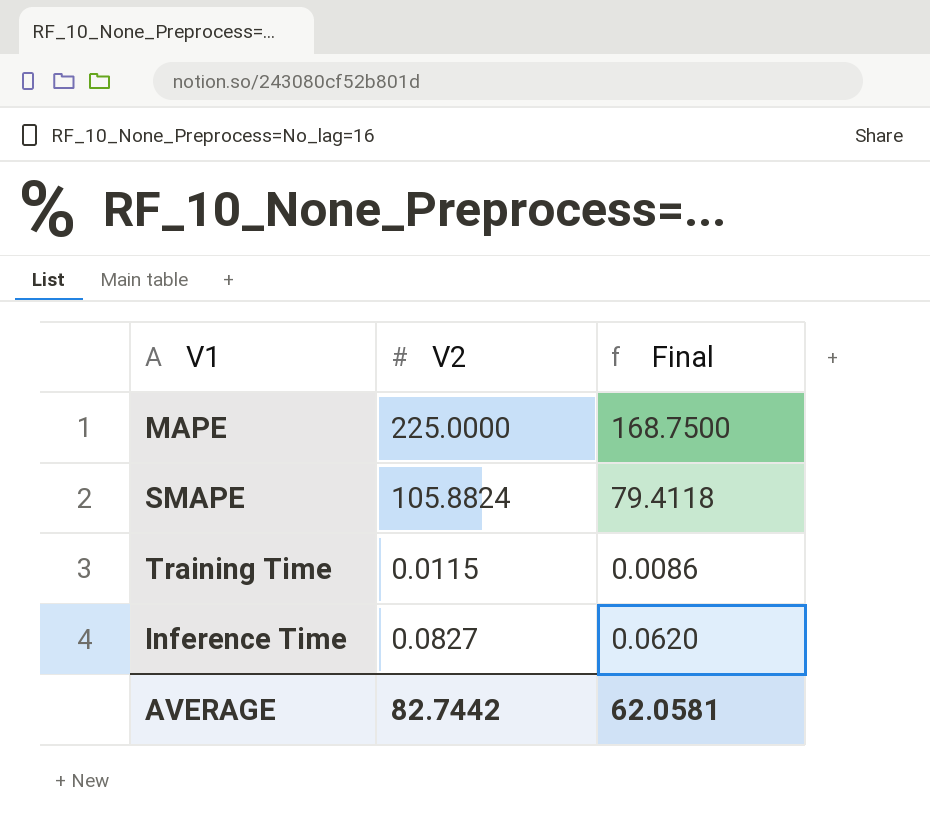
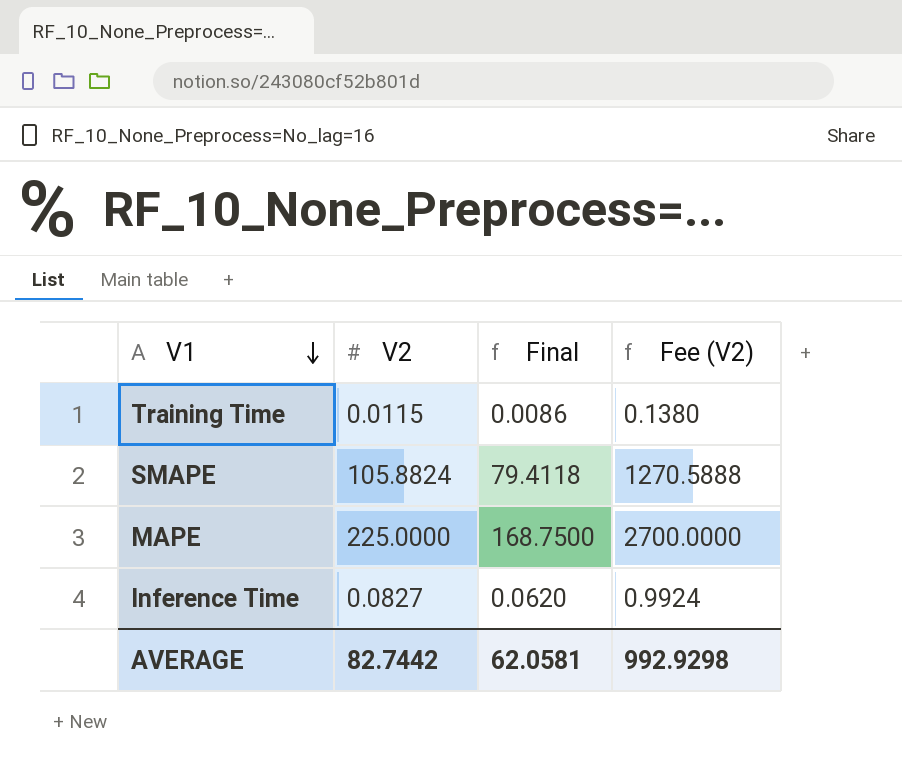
row order: none -> V1 descending
column Fee (V2) | formula: none -> [V2] * 12

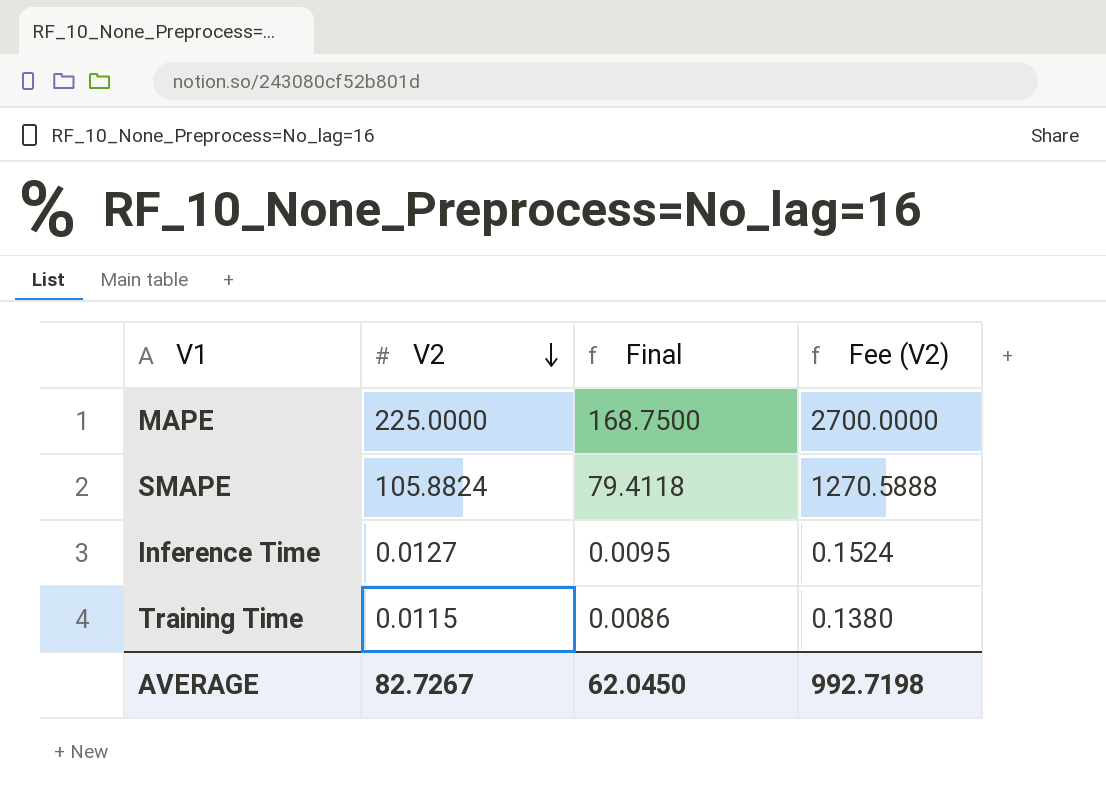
row order: V1 descending -> V2 descending
Inference Time | V2: 0.0827 -> 0.0127
Inference Time | Final: 0.0620 -> 0.0095
Inference Time | Fee (V2): 0.9924 -> 0.1524
AVERAGE | V2: 82.7442 -> 82.7267
AVERAGE | Final: 62.0581 -> 62.0450
AVERAGE | Fee (V2): 992.9298 -> 992.7198

